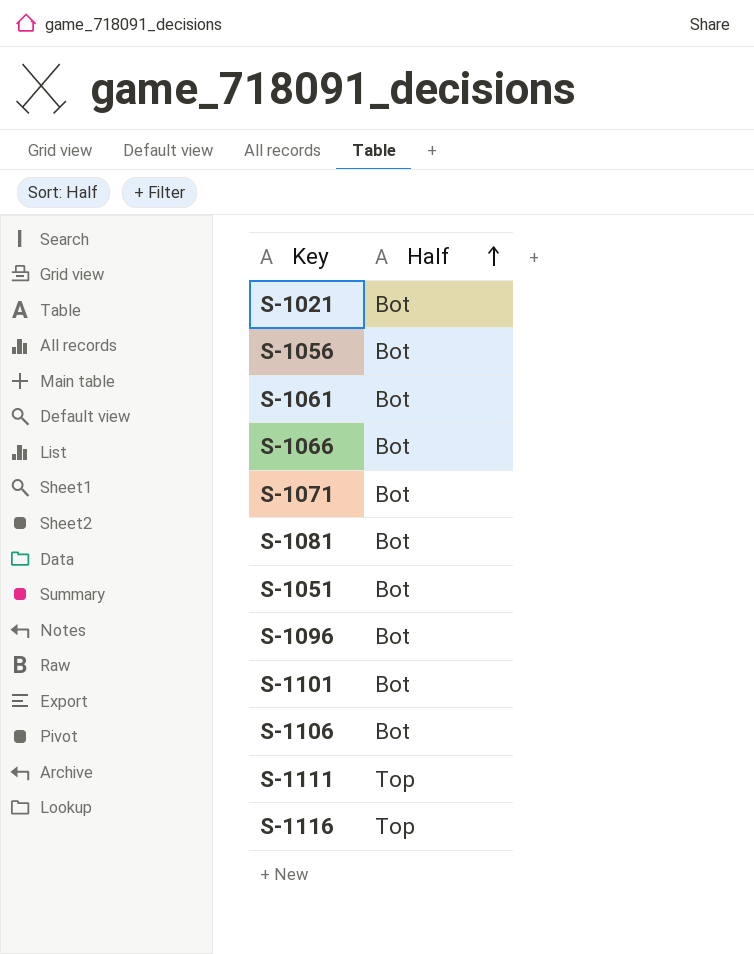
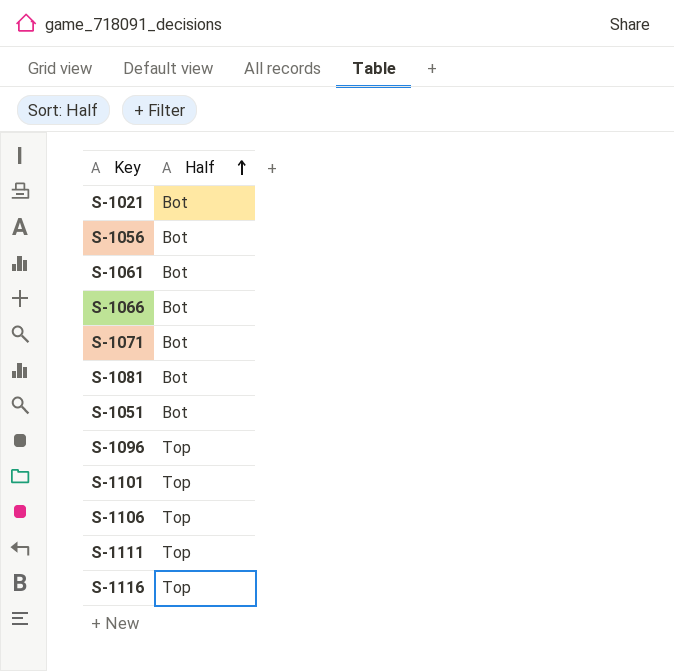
S-1096 | Half: Bot -> Top
S-1101 | Half: Bot -> Top
S-1106 | Half: Bot -> Top

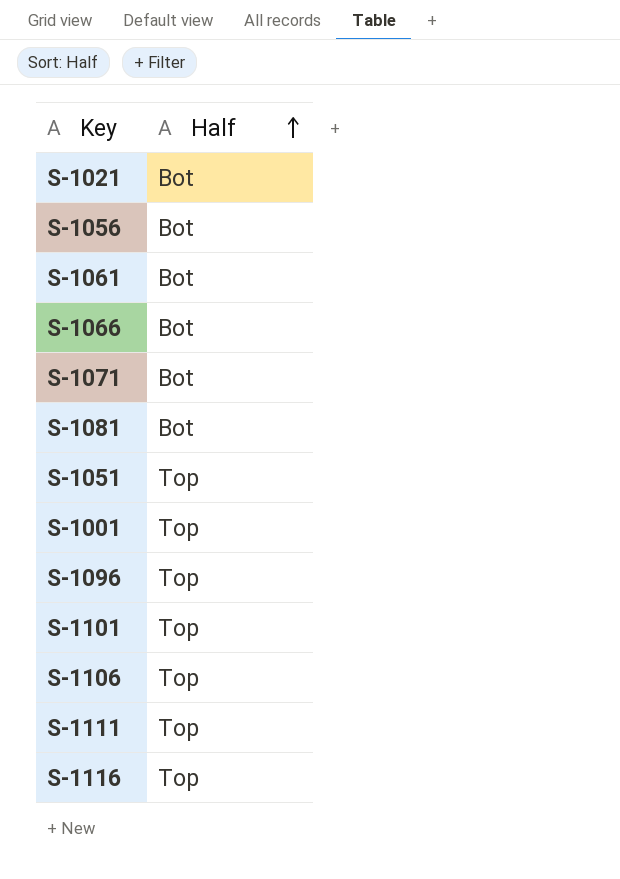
S-1051 | Half: Bot -> Top
row S-1001: none -> Top

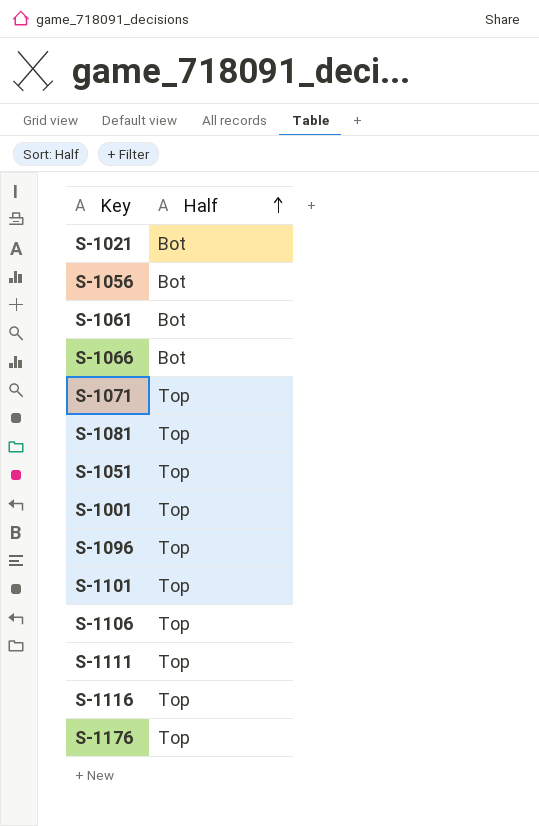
S-1071 | Half: Bot -> Top
S-1081 | Half: Bot -> Top
row S-1176: none -> Top

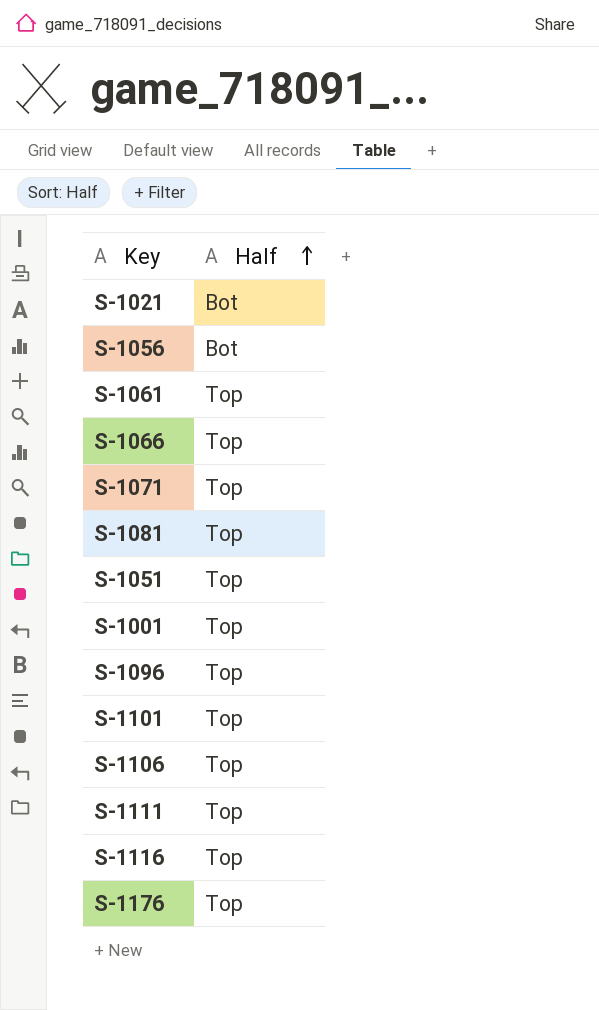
S-1061 | Half: Bot -> Top
S-1066 | Half: Bot -> Top

